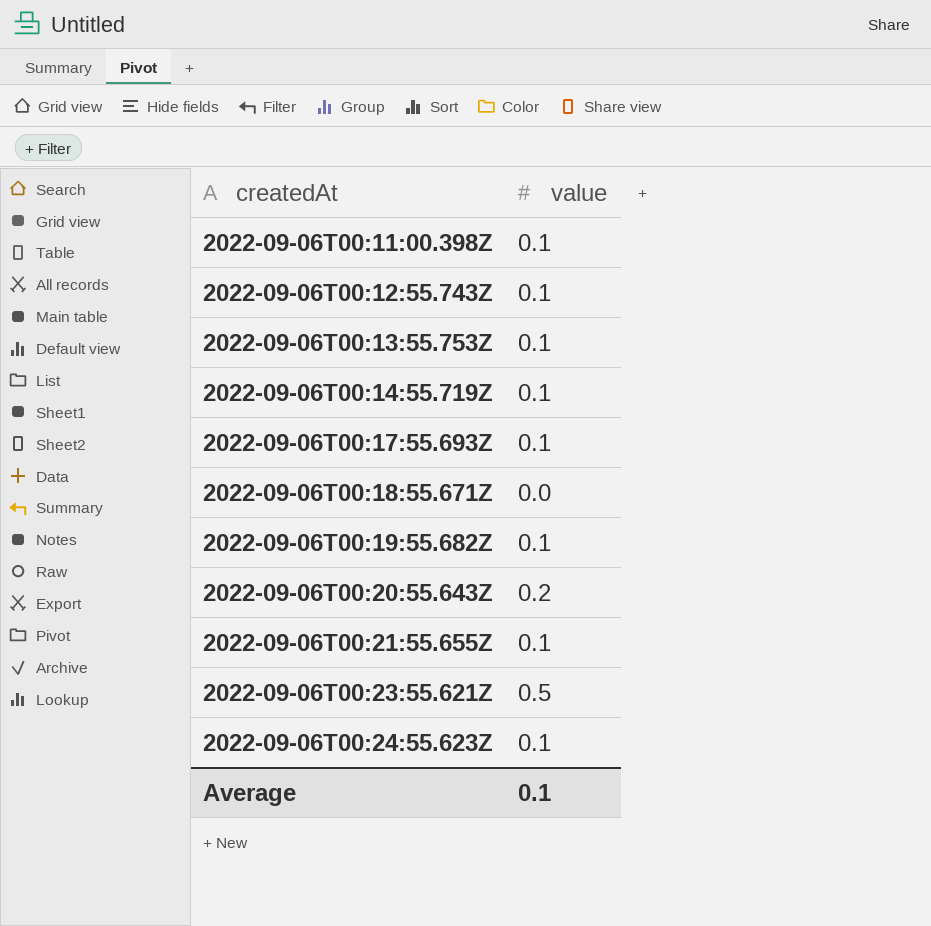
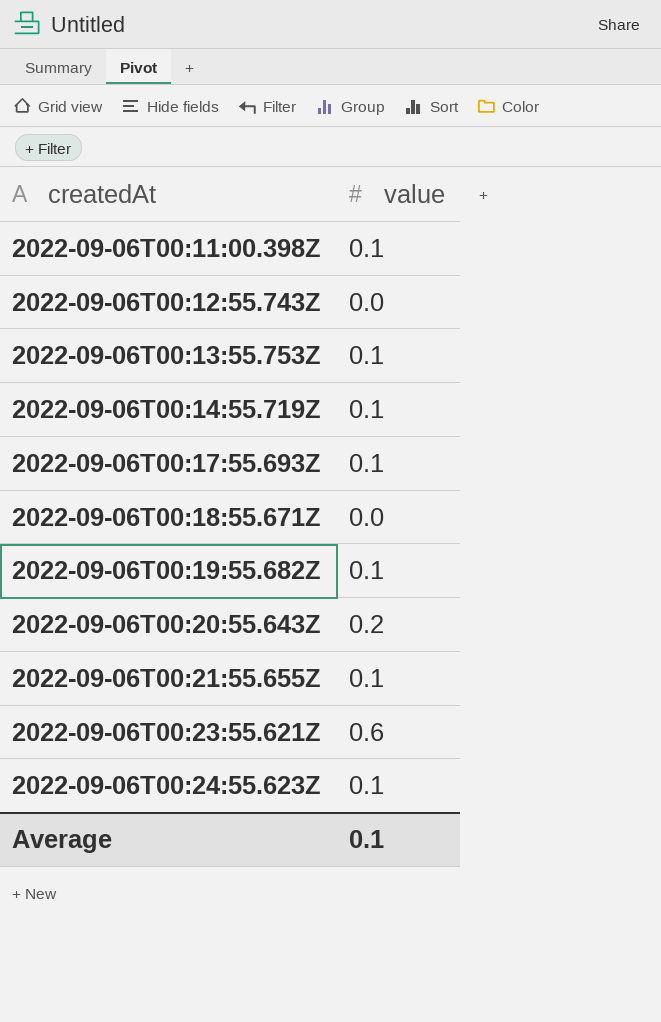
2022-09-06T00:12:55.743Z | value: 0.1 -> 0.0
2022-09-06T00:23:55.621Z | value: 0.5 -> 0.6

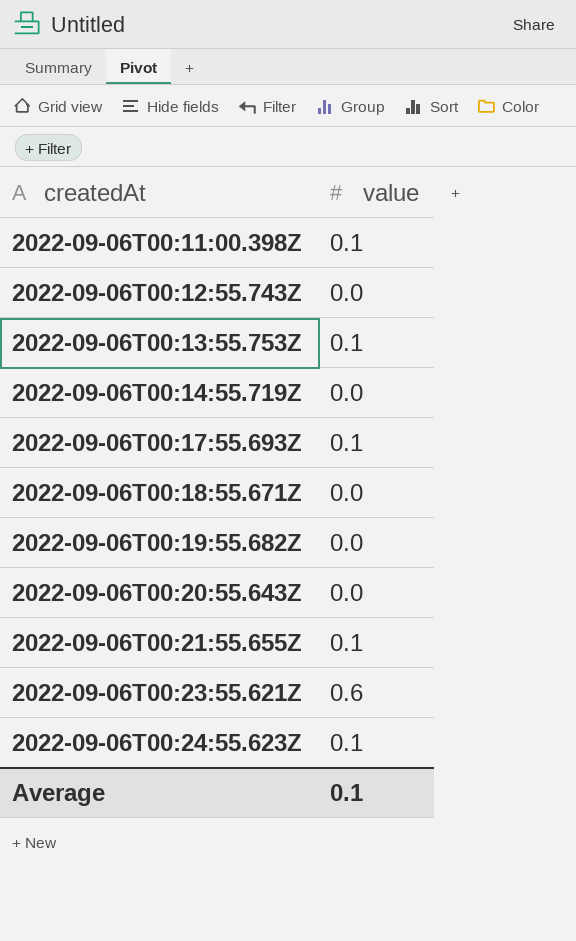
2022-09-06T00:14:55.719Z | value: 0.1 -> 0.0
2022-09-06T00:19:55.682Z | value: 0.1 -> 0.0
2022-09-06T00:20:55.643Z | value: 0.2 -> 0.0

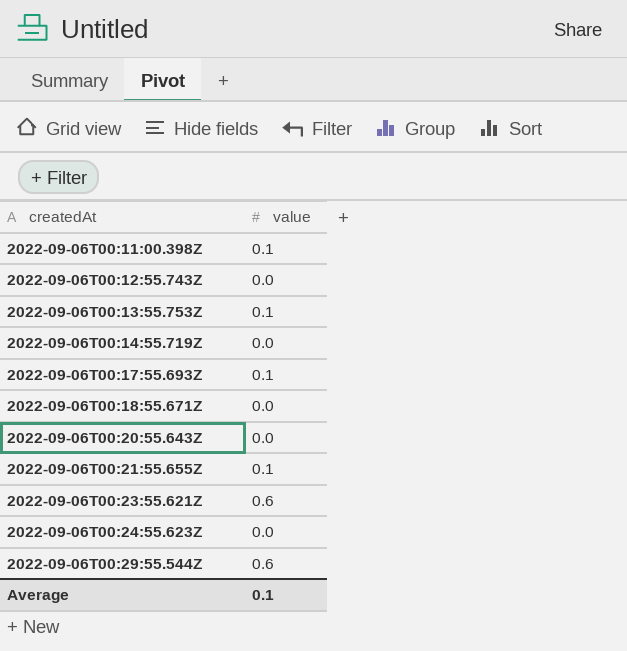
row 2022-09-06T00:19:55.682Z: 0.0 -> none
2022-09-06T00:24:55.623Z | value: 0.1 -> 0.0
row 2022-09-06T00:29:55.544Z: none -> 0.6

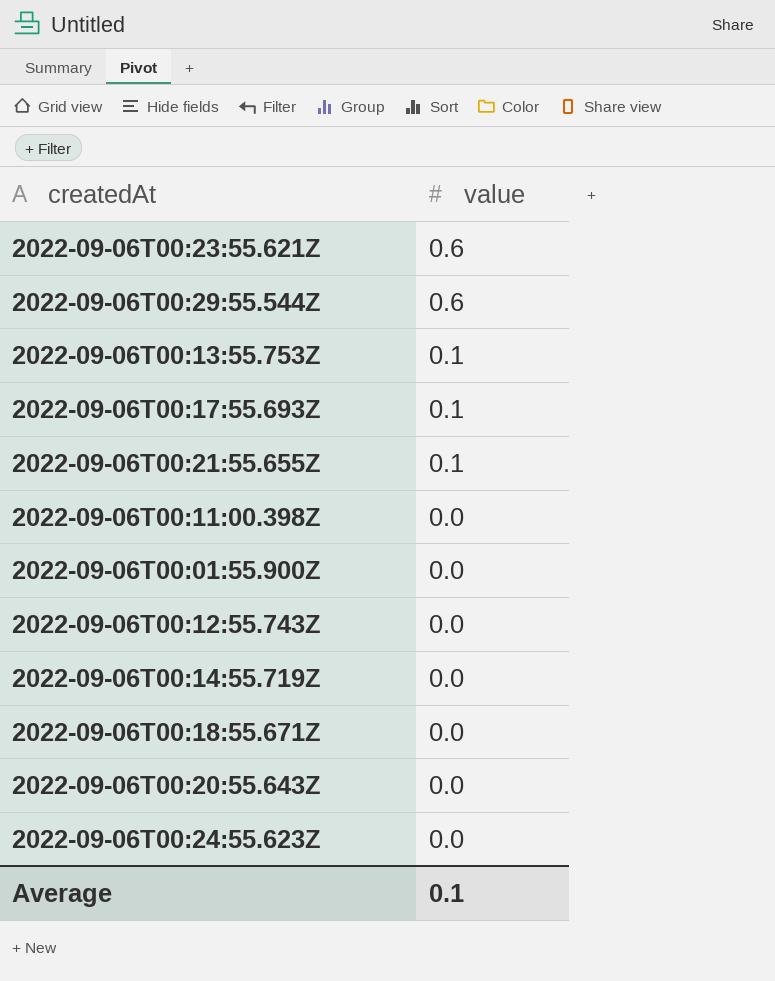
row order: createdAt ascending -> value descending
2022-09-06T00:11:00.398Z | value: 0.1 -> 0.0
row 2022-09-06T00:01:55.900Z: none -> 0.0

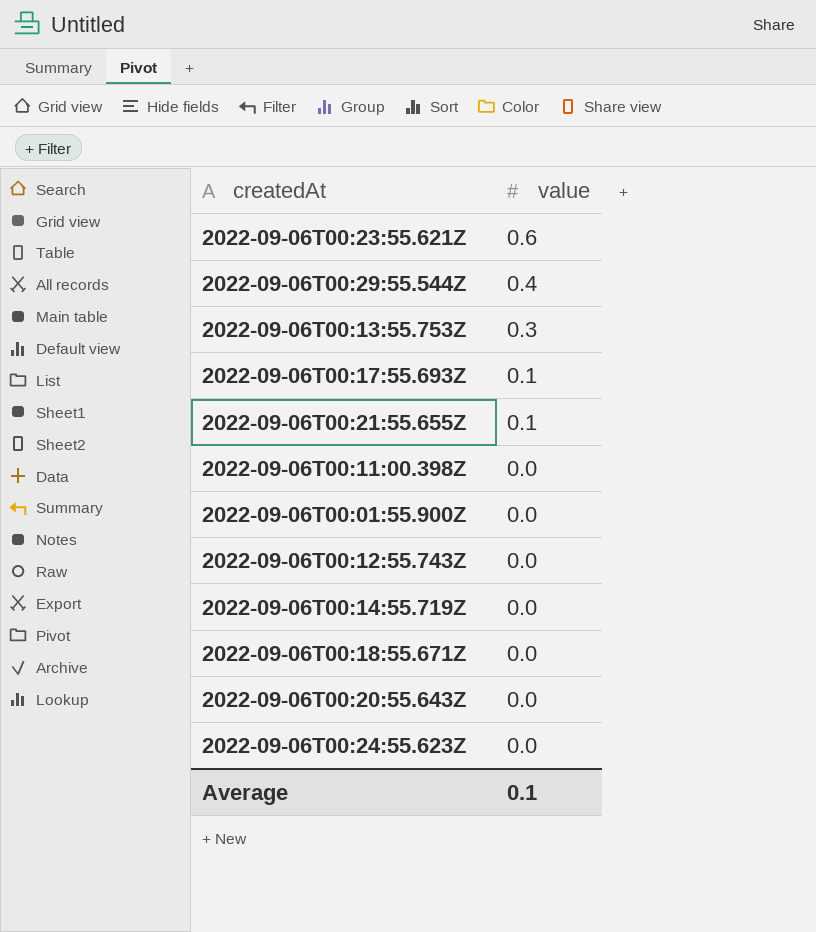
2022-09-06T00:29:55.544Z | value: 0.6 -> 0.4
2022-09-06T00:13:55.753Z | value: 0.1 -> 0.3

